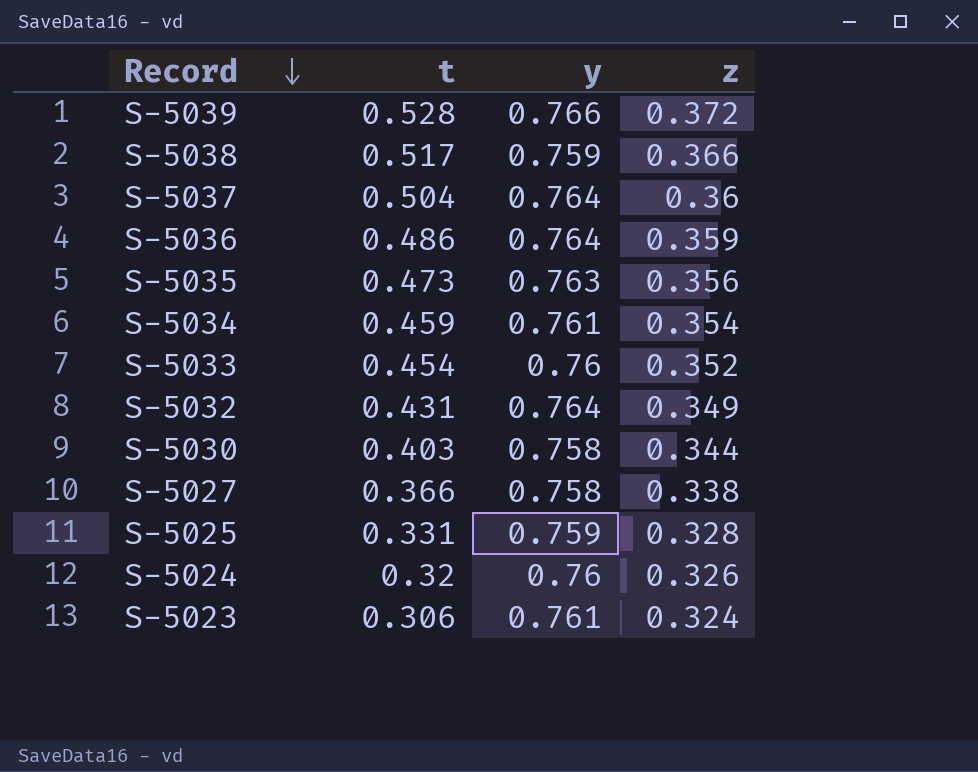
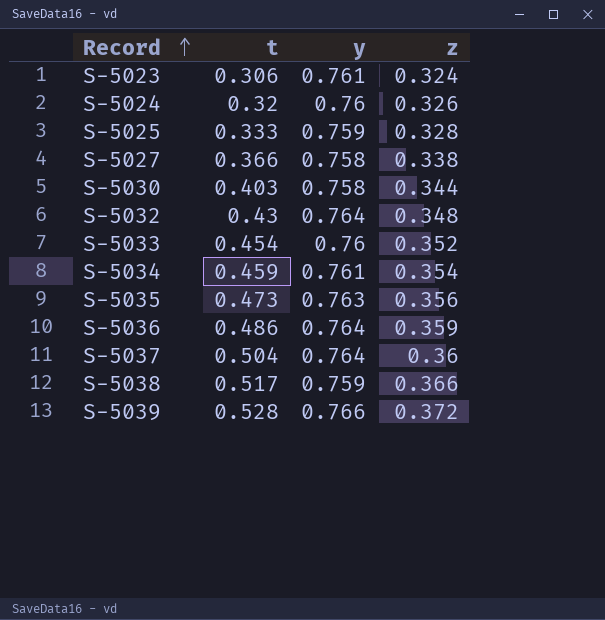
row order: Record descending -> Record ascending
S-5025 | t: 0.331 -> 0.333
S-5032 | t: 0.431 -> 0.43
S-5032 | z: 0.349 -> 0.348

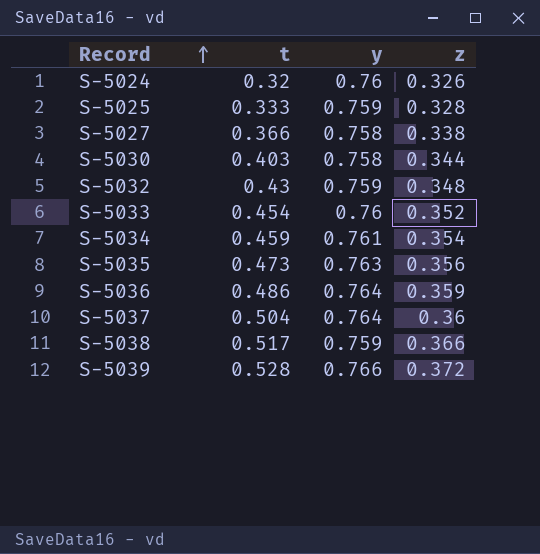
row S-5023: 0.306 | 0.761 | 0.324 -> none
S-5032 | y: 0.764 -> 0.759

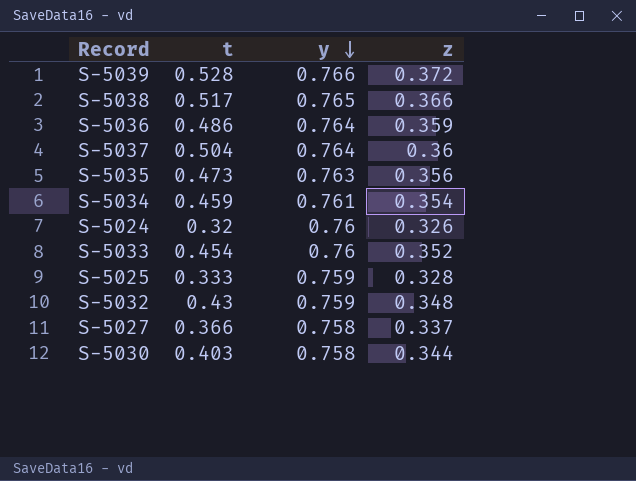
row order: Record ascending -> y descending
S-5038 | y: 0.759 -> 0.765
S-5027 | z: 0.338 -> 0.337

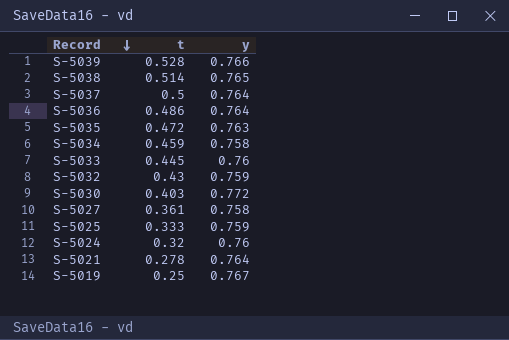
row order: y descending -> Record descending
column z | position: 4 -> none
S-5038 | t: 0.517 -> 0.514
S-5037 | t: 0.504 -> 0.5
S-5035 | t: 0.473 -> 0.472
S-5034 | y: 0.761 -> 0.758
S-5033 | t: 0.454 -> 0.445
S-5030 | y: 0.758 -> 0.772
S-5027 | t: 0.366 -> 0.361
row S-5021: none -> 0.278 | 0.764
row S-5019: none -> 0.25 | 0.767

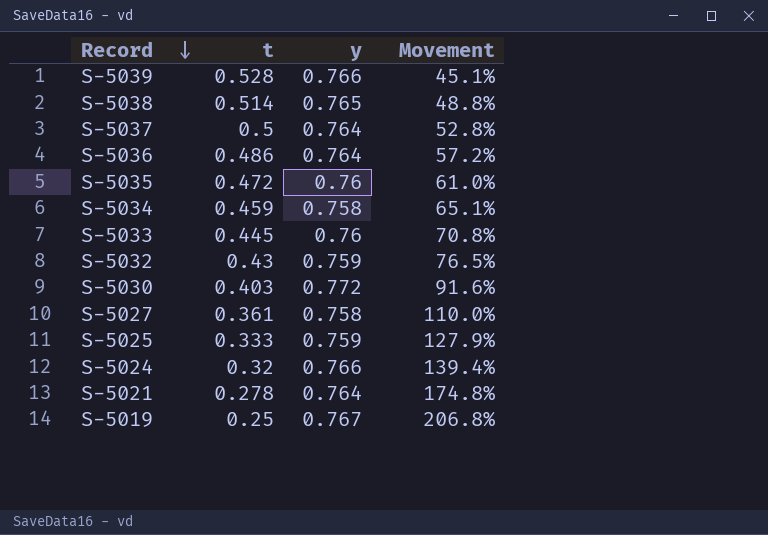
column Movement | formula: none -> ([y] - [t]) / [t]
S-5035 | y: 0.763 -> 0.76
S-5024 | y: 0.76 -> 0.766

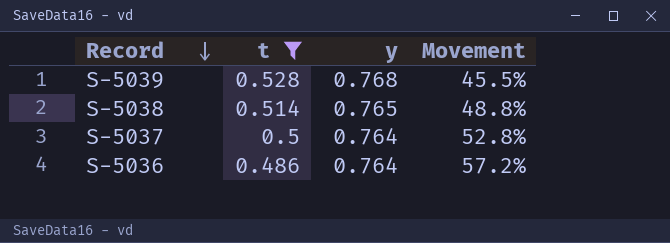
filter: none -> t >= 0.486
S-5039 | y: 0.766 -> 0.768
S-5039 | Movement: 45.1% -> 45.5%

